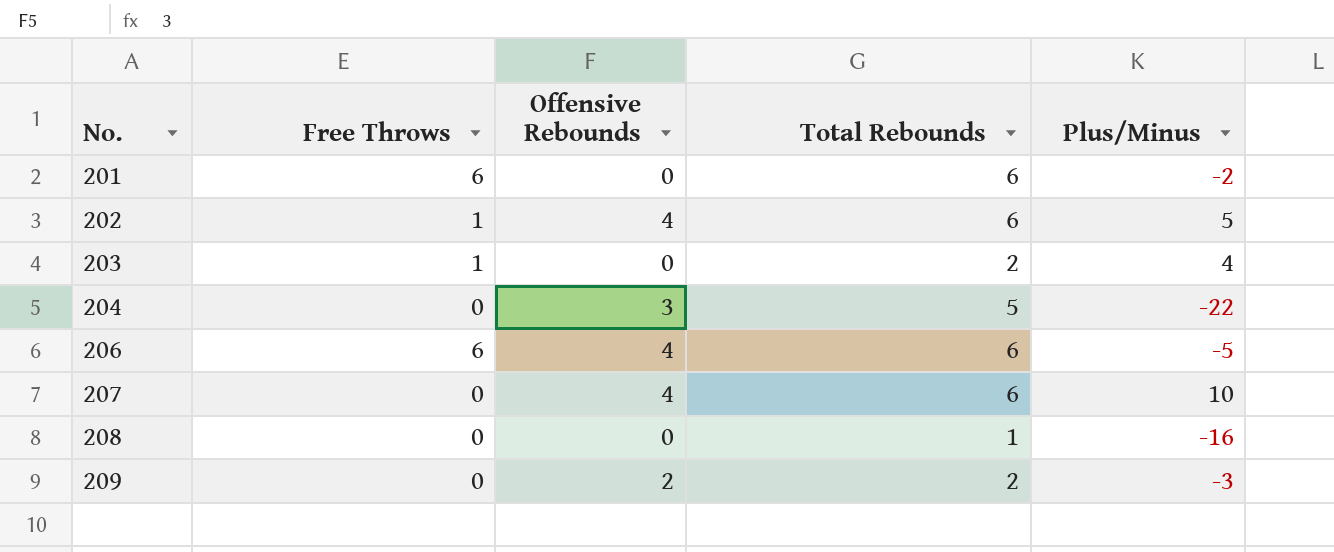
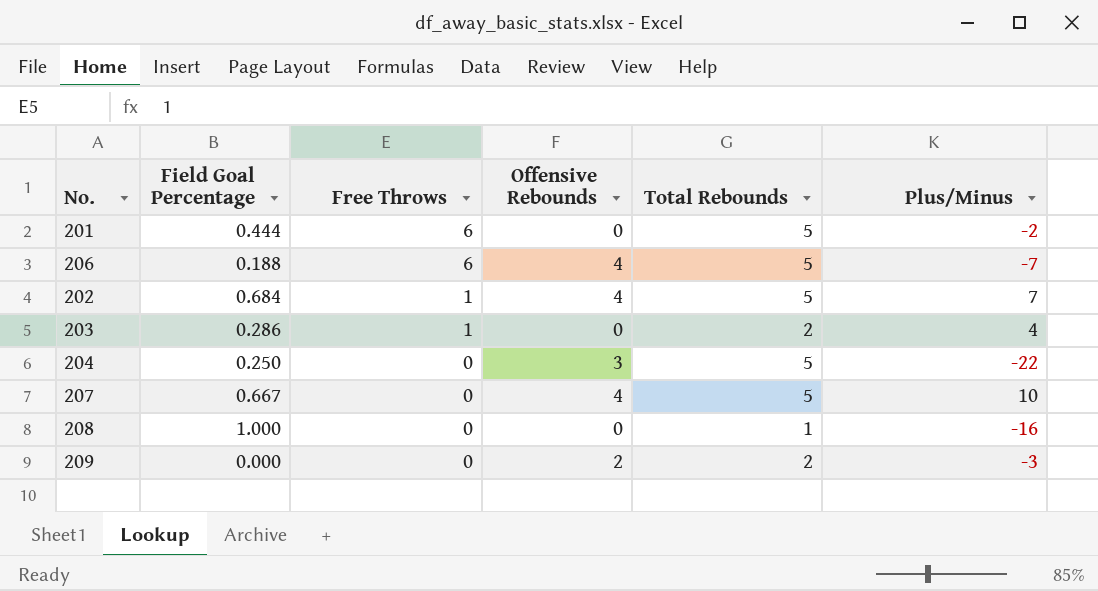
row order: No. ascending -> Free Throws descending
column Field Goal Percentage | position: none -> 2
201 | Total Rebounds: 6 -> 5
206 | Total Rebounds: 6 -> 5
206 | Plus/Minus: -5 -> -7
202 | Total Rebounds: 6 -> 5
202 | Plus/Minus: 5 -> 7
207 | Total Rebounds: 6 -> 5

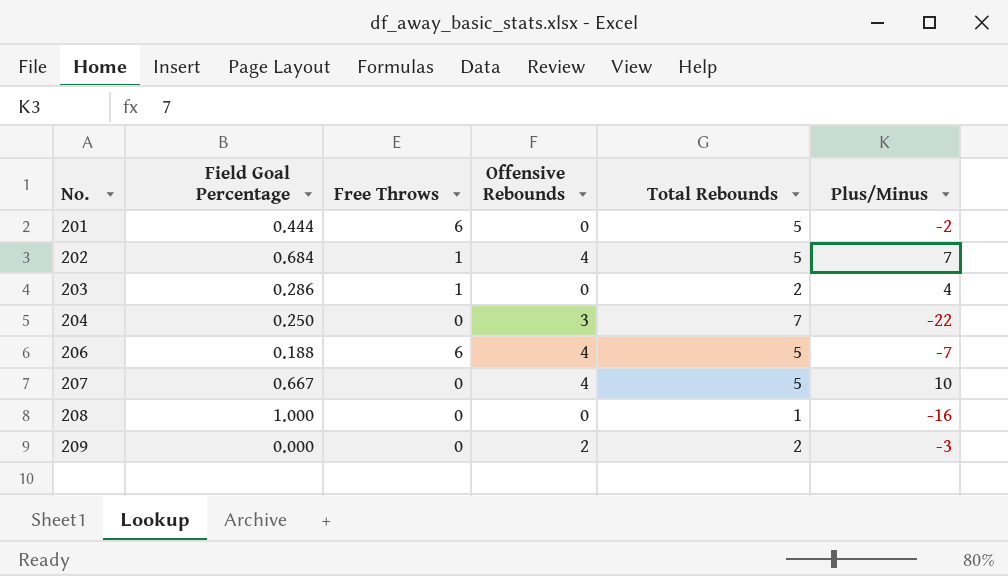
row order: Free Throws descending -> No. ascending
204 | Total Rebounds: 5 -> 7

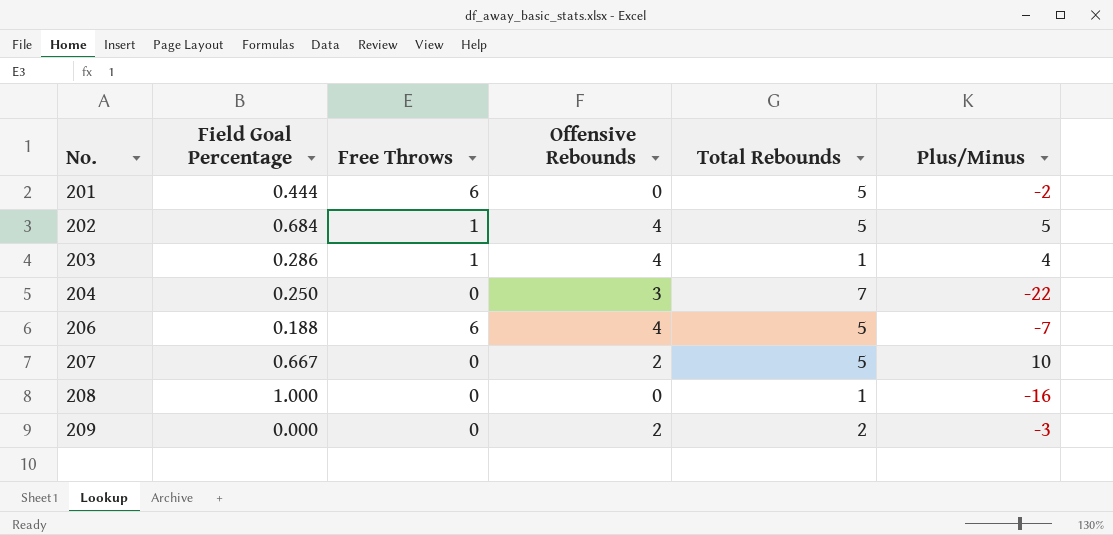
202 | Plus/Minus: 7 -> 5
203 | Offensive Rebounds: 0 -> 4
203 | Total Rebounds: 2 -> 1
207 | Offensive Rebounds: 4 -> 2

